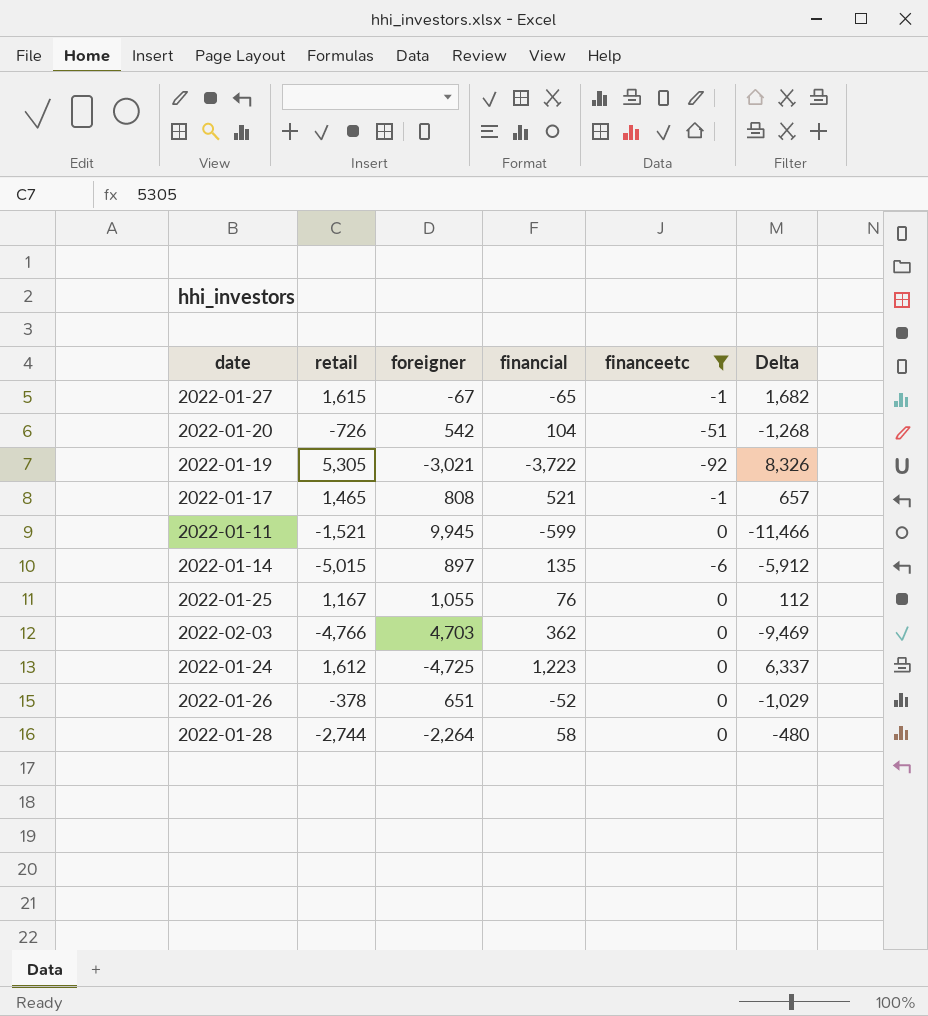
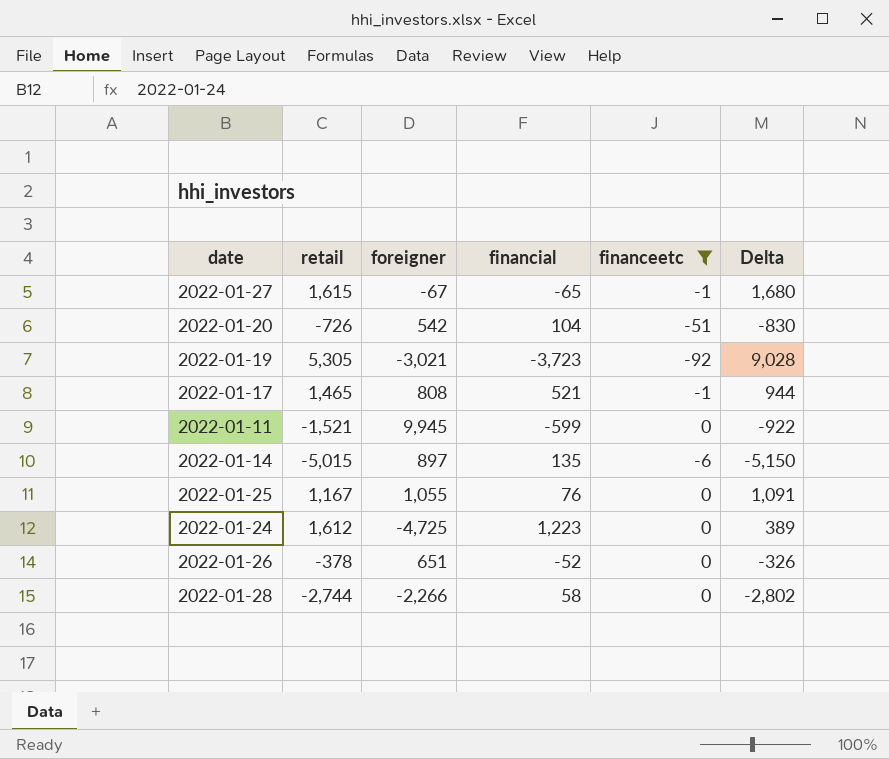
column Delta | formula: [retail] - [foreigner] -> [retail] - [financial]
row 2022-02-03: -4,766 | 4,703 | 362 | 0 | -9,469 -> none
2022-01-19 | financial: -3,722 -> -3,723
2022-01-28 | foreigner: -2,264 -> -2,266

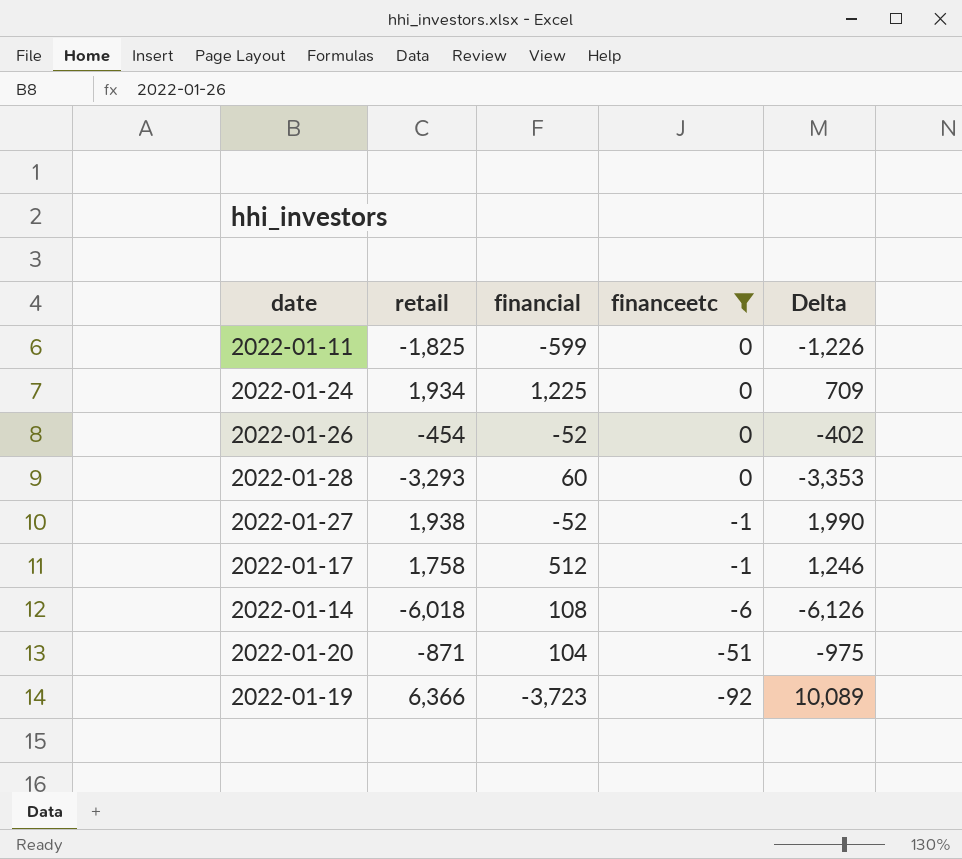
row order: none -> financeetc descending
column foreigner | position: 3 -> none
row 2022-01-25: 1,167 | 1,055 | 76 | 0 | 1,091 -> none
2022-01-11 | retail: -1,521 -> -1,825
2022-01-11 | Delta: -922 -> -1,226
2022-01-24 | retail: 1,612 -> 1,934
2022-01-24 | financial: 1,223 -> 1,225
2022-01-24 | Delta: 389 -> 709
2022-01-26 | retail: -378 -> -454
2022-01-26 | Delta: -326 -> -402
2022-01-28 | retail: -2,744 -> -3,293
2022-01-28 | financial: 58 -> 60
2022-01-28 | Delta: -2,802 -> -3,353
2022-01-27 | retail: 1,615 -> 1,938
2022-01-27 | financial: -65 -> -52
2022-01-27 | Delta: 1,680 -> 1,990
2022-01-17 | retail: 1,465 -> 1,758
2022-01-17 | financial: 521 -> 512
2022-01-17 | Delta: 944 -> 1,246
2022-01-14 | retail: -5,015 -> -6,018
2022-01-14 | financial: 135 -> 108
2022-01-14 | Delta: -5,150 -> -6,126
2022-01-20 | retail: -726 -> -871
2022-01-20 | Delta: -830 -> -975
2022-01-19 | retail: 5,305 -> 6,366
2022-01-19 | Delta: 9,028 -> 10,089

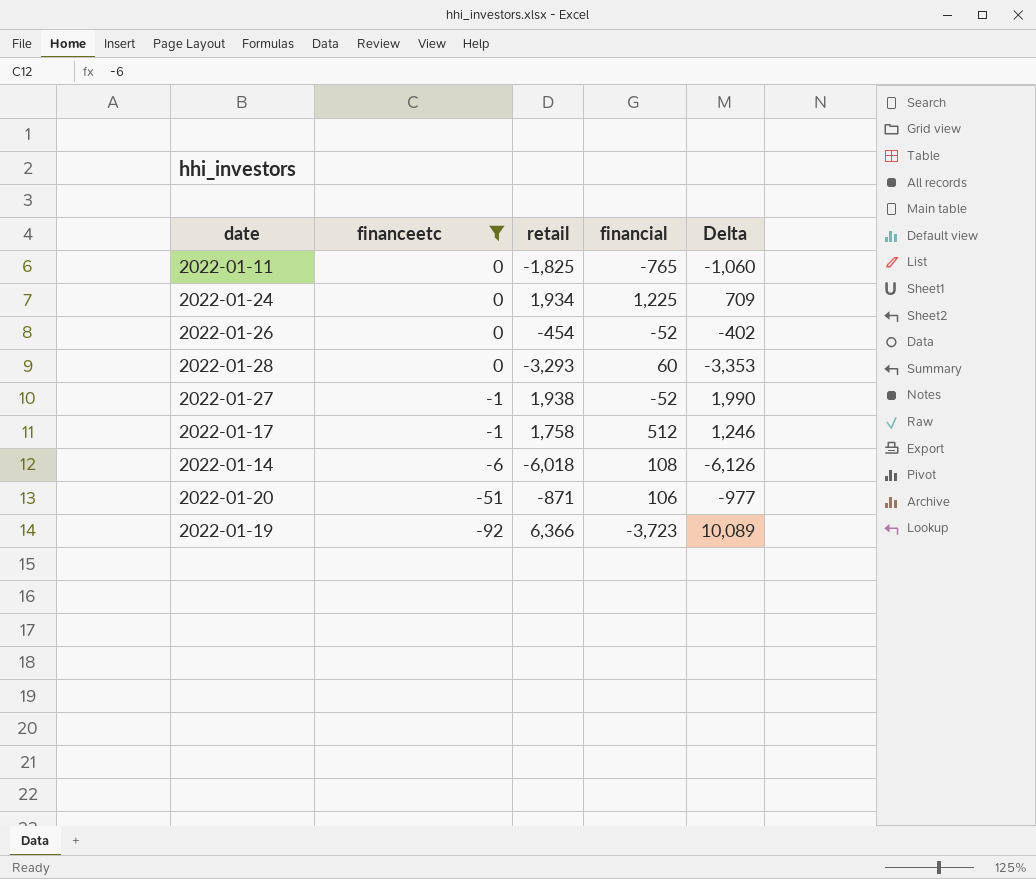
column financeetc | position: 4 -> 2
2022-01-11 | financial: -599 -> -765
2022-01-11 | Delta: -1,226 -> -1,060
2022-01-20 | financial: 104 -> 106
2022-01-20 | Delta: -975 -> -977

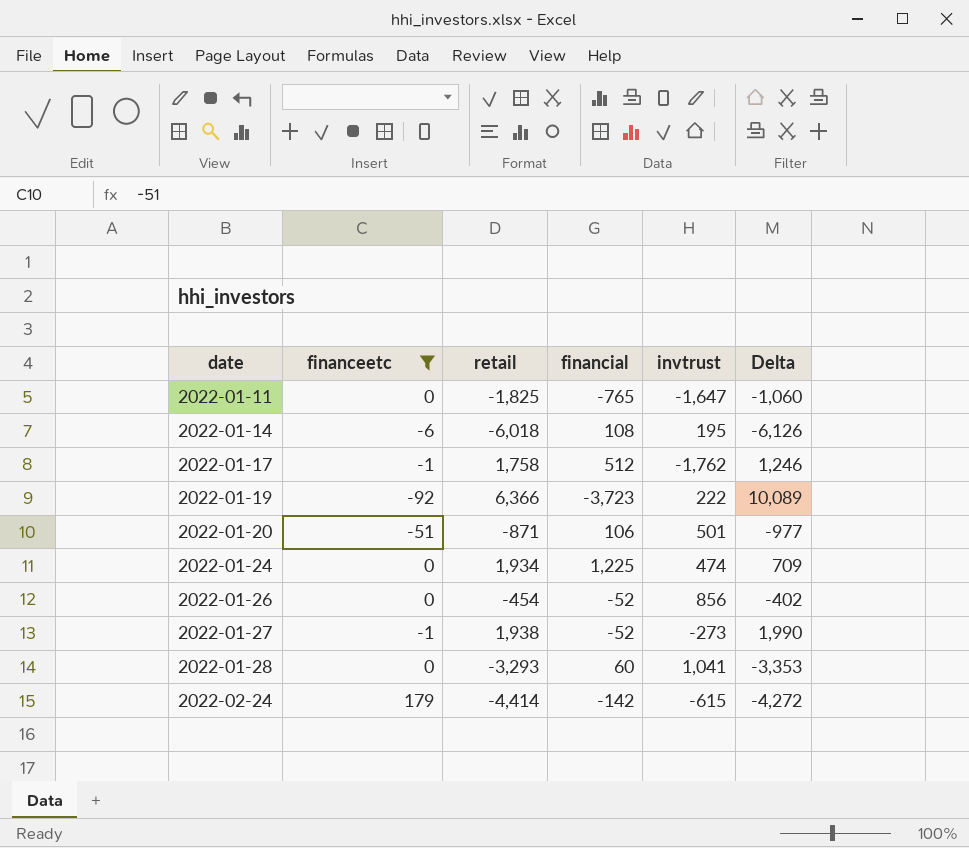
row order: financeetc descending -> date ascending
column invtrust | position: none -> 5
row 2022-02-24: none -> 179 | -4,414 | -142 | -615 | -4,272

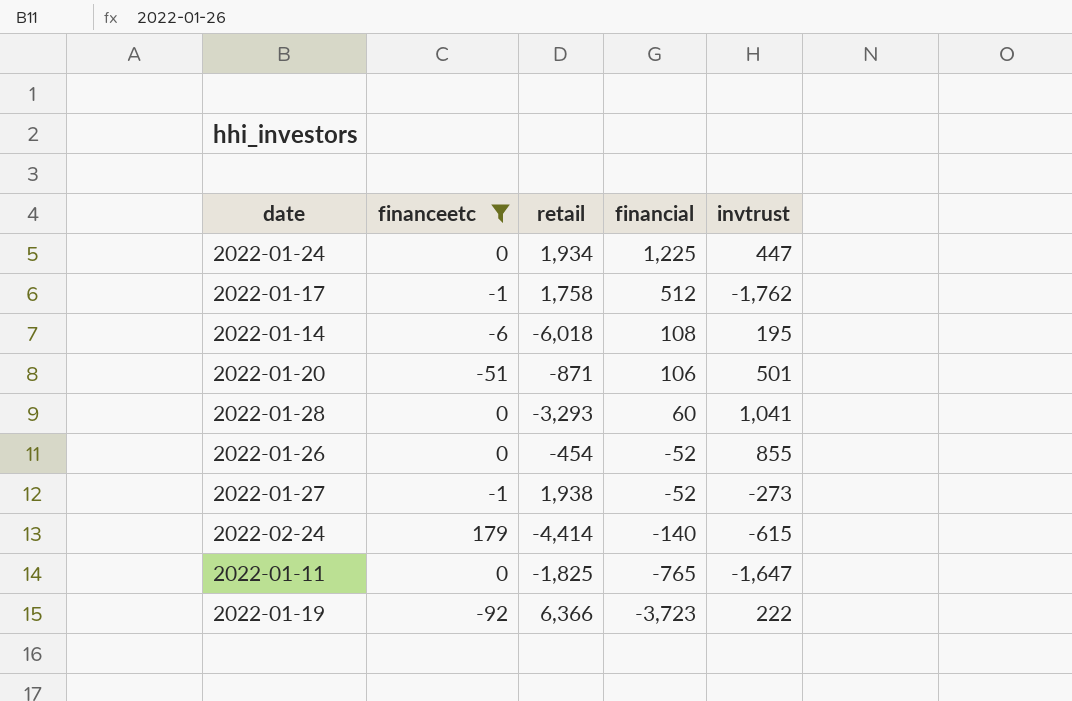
row order: date ascending -> financial descending
column Delta | formula: [retail] - [financial] -> none
2022-01-24 | invtrust: 474 -> 447
2022-01-26 | invtrust: 856 -> 855
2022-02-24 | financial: -142 -> -140

